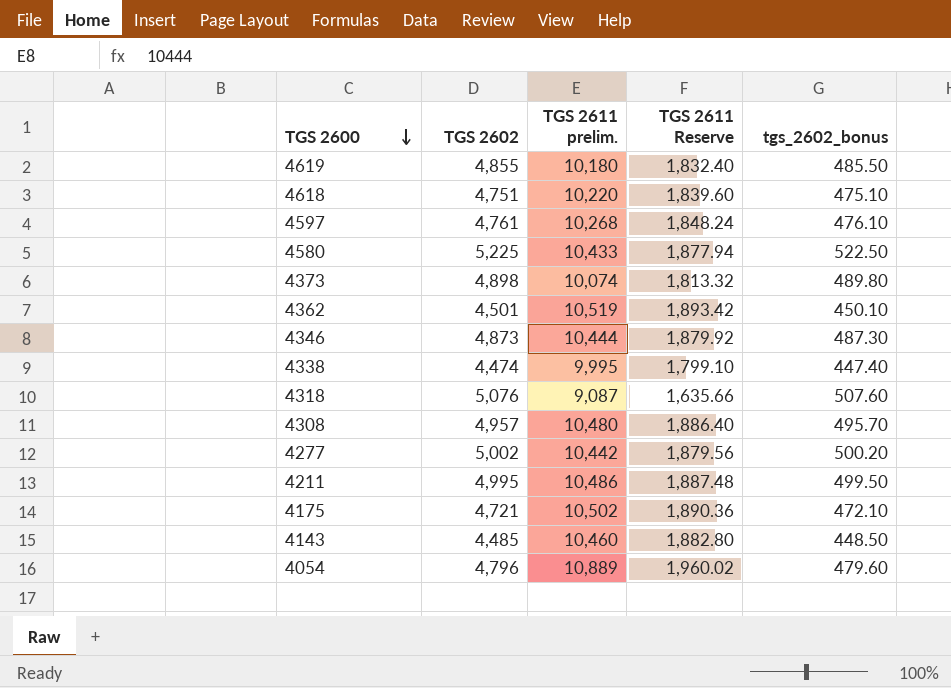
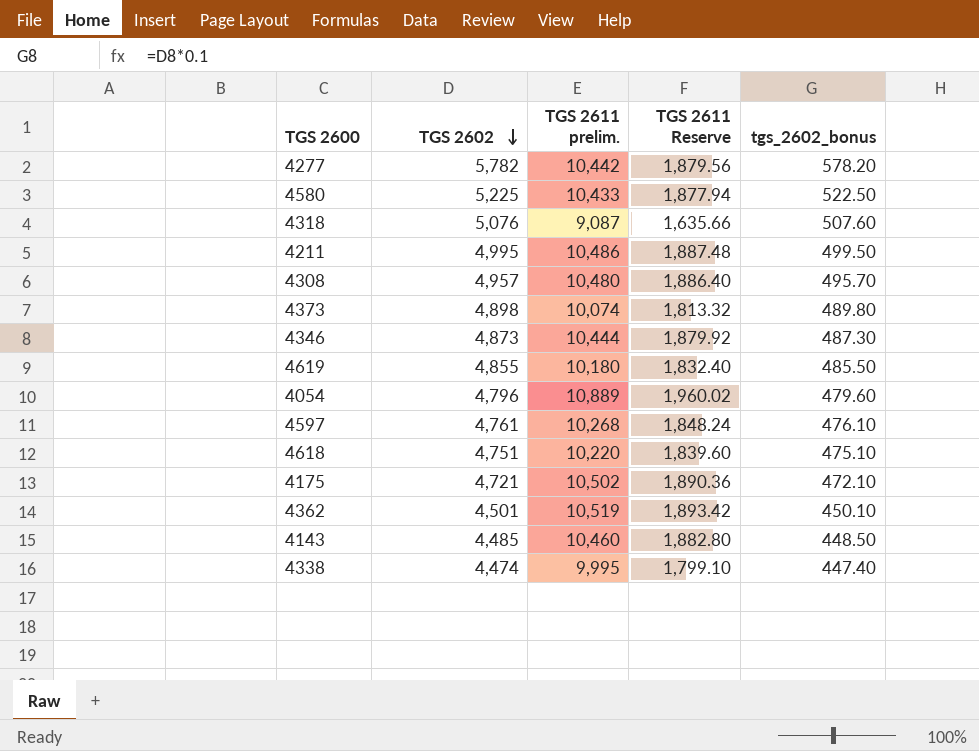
row order: TGS 2600 descending -> TGS 2602 descending
4277 | TGS 2602: 5,002 -> 5,782
4277 | tgs_2602_bonus: 500.20 -> 578.20

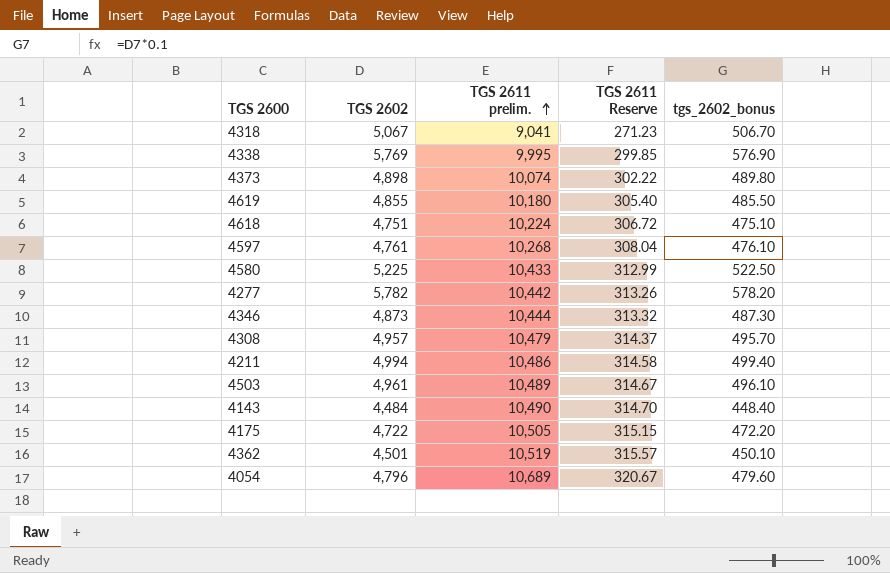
row order: TGS 2602 descending -> TGS 2611 prelim. ascending
column TGS 2611 Reserve | formula: [TGS 2611 prelim.] * 0.18 -> [TGS 2611 prelim.] * 0.03
4318 | TGS 2602: 5,076 -> 5,067
4318 | TGS 2611 prelim.: 9,087 -> 9,041
4318 | tgs_2602_bonus: 507.60 -> 506.70
4338 | TGS 2602: 4,474 -> 5,769
4338 | tgs_2602_bonus: 447.40 -> 576.90
4618 | TGS 2611 prelim.: 10,220 -> 10,224
4308 | TGS 2611 prelim.: 10,480 -> 10,479
4211 | TGS 2602: 4,995 -> 4,994
4211 | tgs_2602_bonus: 499.50 -> 499.40
row 4503: none -> 4,961 | 10,489 | 314.67 | 496.10
4143 | TGS 2602: 4,485 -> 4,484
4143 | TGS 2611 prelim.: 10,460 -> 10,490
4143 | tgs_2602_bonus: 448.50 -> 448.40
4175 | TGS 2602: 4,721 -> 4,722
4175 | TGS 2611 prelim.: 10,502 -> 10,505
4175 | tgs_2602_bonus: 472.10 -> 472.20
4054 | TGS 2611 prelim.: 10,889 -> 10,689

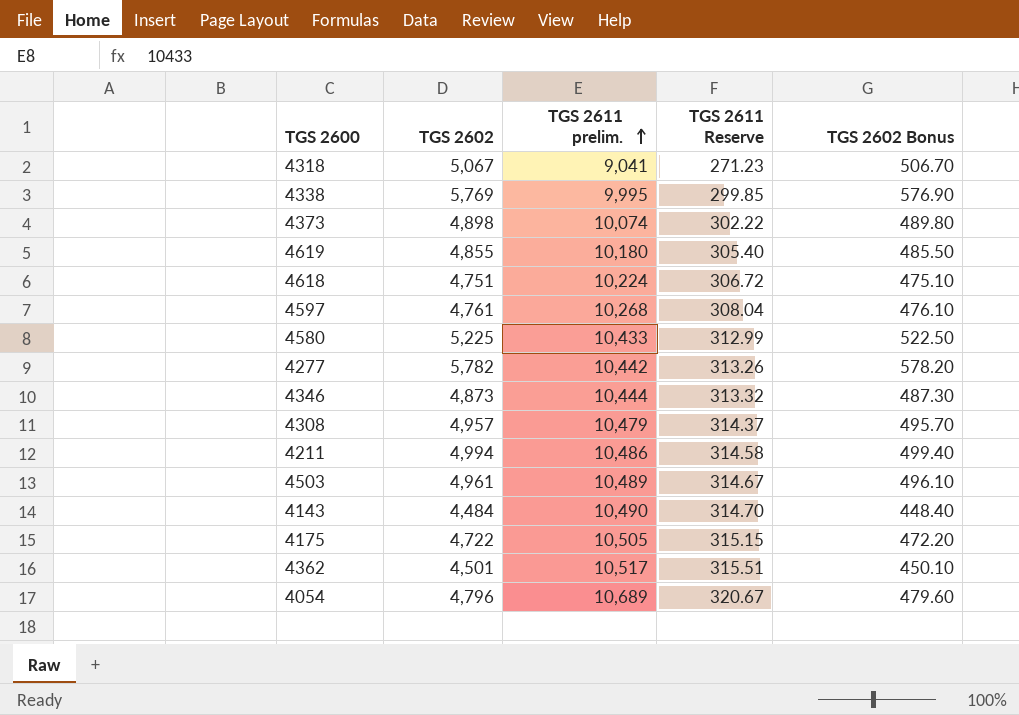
column name: tgs_2602_bonus -> TGS 2602 Bonus
4362 | TGS 2611 prelim.: 10,519 -> 10,517
4362 | TGS 2611 Reserve: 315.57 -> 315.51

